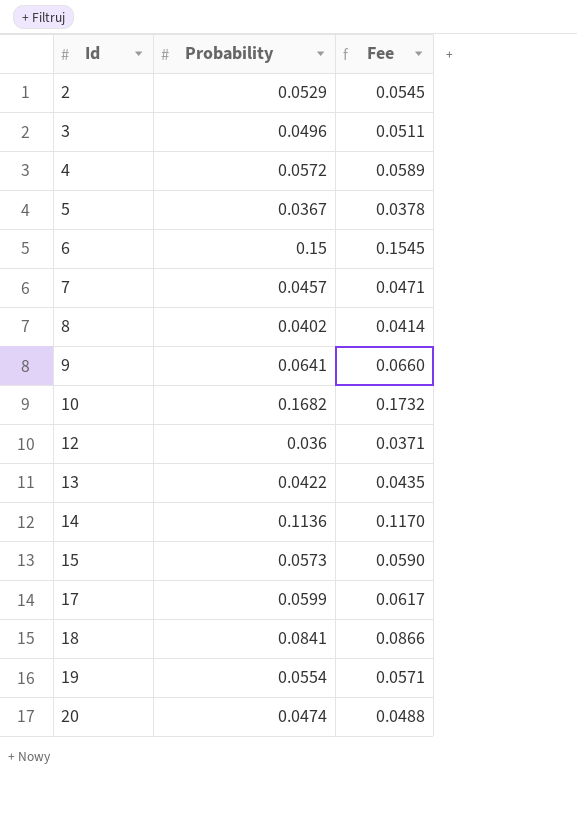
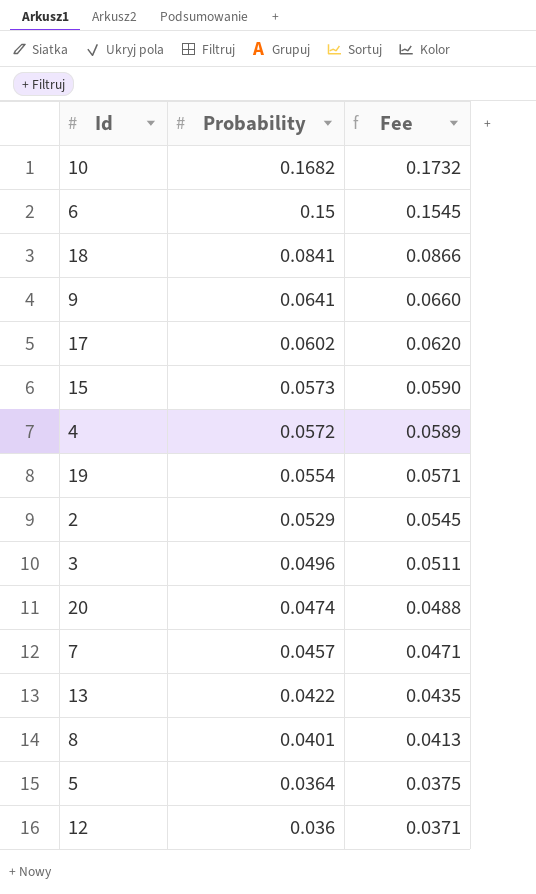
row order: Id ascending -> Probability descending
row 14: 0.1136 | 0.1170 -> none
17 | Probability: 0.0599 -> 0.0602
17 | Fee: 0.0617 -> 0.0620
8 | Probability: 0.0402 -> 0.0401
8 | Fee: 0.0414 -> 0.0413
5 | Probability: 0.0367 -> 0.0364
5 | Fee: 0.0378 -> 0.0375

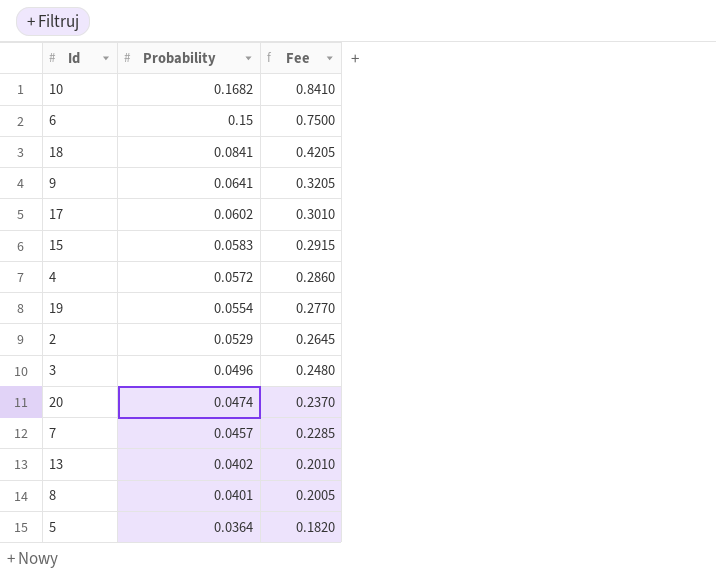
column Fee | formula: [Probability] * 1.03 -> [Probability] * 5
row 12: 0.036 | 0.0371 -> none
15 | Probability: 0.0573 -> 0.0583
13 | Probability: 0.0422 -> 0.0402

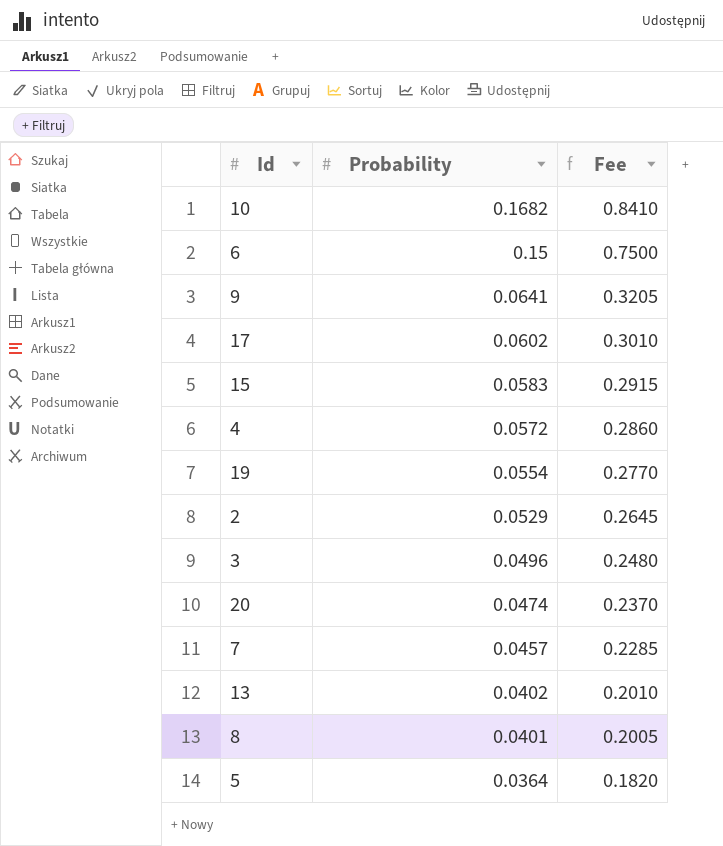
row 18: 0.0841 | 0.4205 -> none

